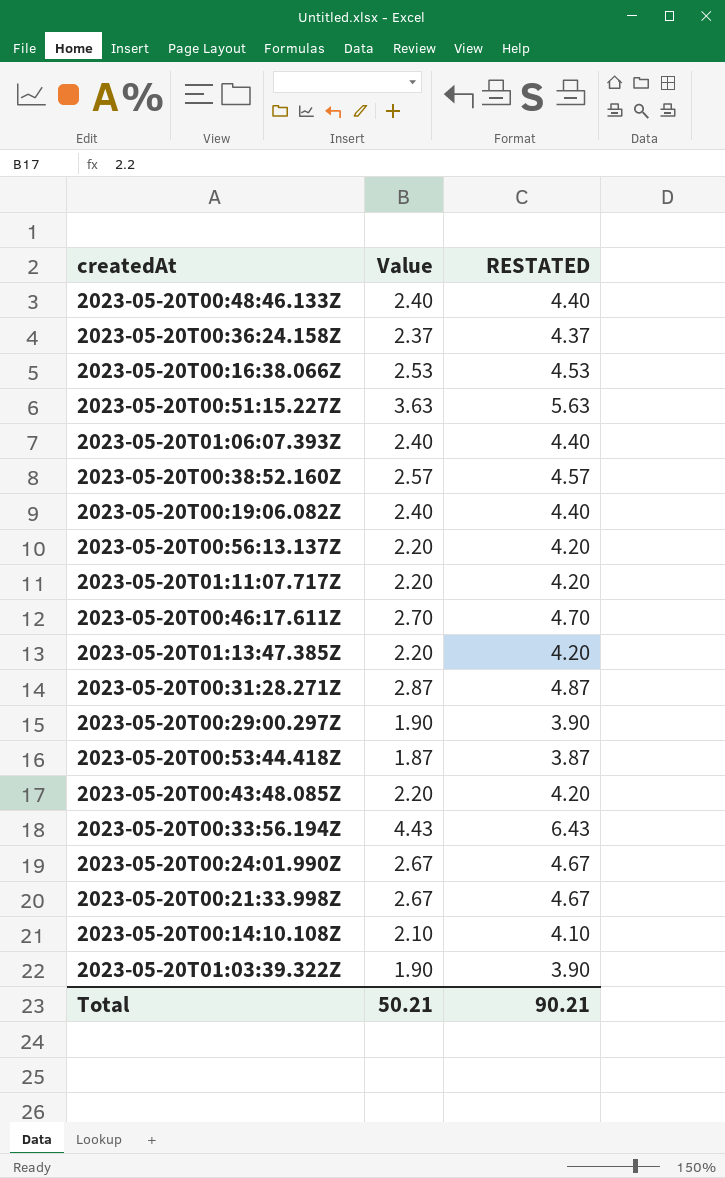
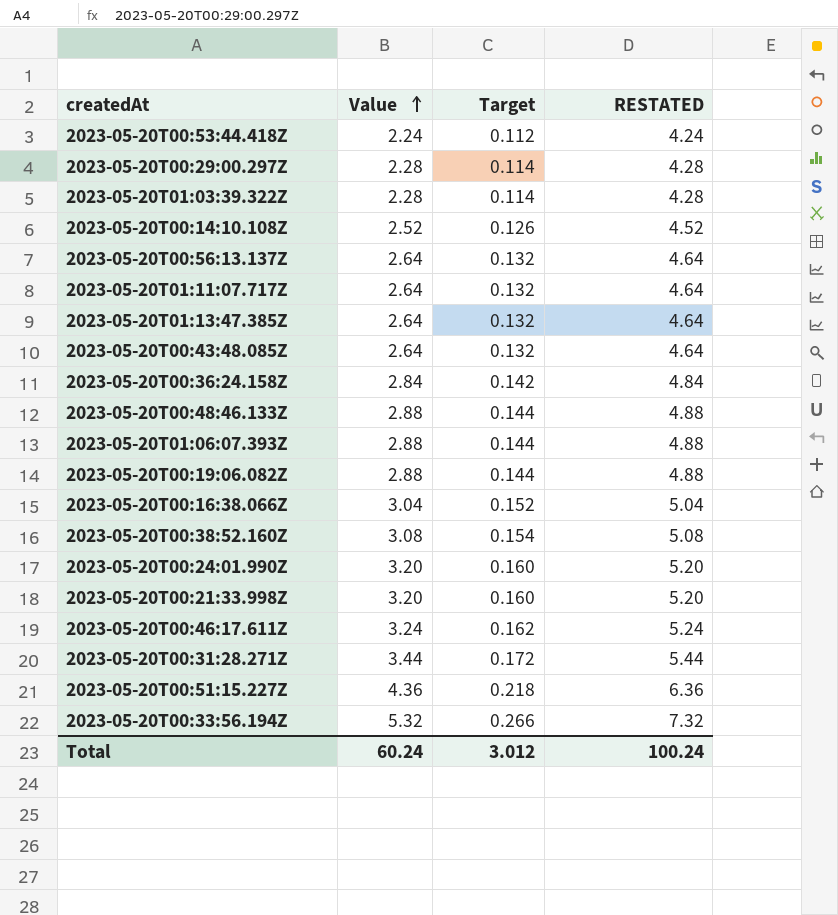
row order: none -> Value ascending
column Target | formula: none -> [Value] * 0.05
2023-05-20T00:53:44.418Z | Value: 1.87 -> 2.24
2023-05-20T00:53:44.418Z | RESTATED: 3.87 -> 4.24
2023-05-20T00:29:00.297Z | Value: 1.90 -> 2.28
2023-05-20T00:29:00.297Z | RESTATED: 3.90 -> 4.28
2023-05-20T01:03:39.322Z | Value: 1.90 -> 2.28
2023-05-20T01:03:39.322Z | RESTATED: 3.90 -> 4.28
2023-05-20T00:14:10.108Z | Value: 2.10 -> 2.52
2023-05-20T00:14:10.108Z | RESTATED: 4.10 -> 4.52
2023-05-20T00:56:13.137Z | Value: 2.20 -> 2.64
2023-05-20T00:56:13.137Z | RESTATED: 4.20 -> 4.64
2023-05-20T01:11:07.717Z | Value: 2.20 -> 2.64
2023-05-20T01:11:07.717Z | RESTATED: 4.20 -> 4.64
2023-05-20T01:13:47.385Z | Value: 2.20 -> 2.64
2023-05-20T01:13:47.385Z | RESTATED: 4.20 -> 4.64
2023-05-20T00:43:48.085Z | Value: 2.20 -> 2.64
2023-05-20T00:43:48.085Z | RESTATED: 4.20 -> 4.64
2023-05-20T00:36:24.158Z | Value: 2.37 -> 2.84
2023-05-20T00:36:24.158Z | RESTATED: 4.37 -> 4.84
2023-05-20T00:48:46.133Z | Value: 2.40 -> 2.88
2023-05-20T00:48:46.133Z | RESTATED: 4.40 -> 4.88
2023-05-20T01:06:07.393Z | Value: 2.40 -> 2.88
2023-05-20T01:06:07.393Z | RESTATED: 4.40 -> 4.88
2023-05-20T00:19:06.082Z | Value: 2.40 -> 2.88
2023-05-20T00:19:06.082Z | RESTATED: 4.40 -> 4.88
2023-05-20T00:16:38.066Z | Value: 2.53 -> 3.04
2023-05-20T00:16:38.066Z | RESTATED: 4.53 -> 5.04
2023-05-20T00:38:52.160Z | Value: 2.57 -> 3.08
2023-05-20T00:38:52.160Z | RESTATED: 4.57 -> 5.08
2023-05-20T00:24:01.990Z | Value: 2.67 -> 3.20
2023-05-20T00:24:01.990Z | RESTATED: 4.67 -> 5.20
2023-05-20T00:21:33.998Z | Value: 2.67 -> 3.20
2023-05-20T00:21:33.998Z | RESTATED: 4.67 -> 5.20
2023-05-20T00:46:17.611Z | Value: 2.70 -> 3.24
2023-05-20T00:46:17.611Z | RESTATED: 4.70 -> 5.24
2023-05-20T00:31:28.271Z | Value: 2.87 -> 3.44
2023-05-20T00:31:28.271Z | RESTATED: 4.87 -> 5.44
2023-05-20T00:51:15.227Z | Value: 3.63 -> 4.36
2023-05-20T00:51:15.227Z | RESTATED: 5.63 -> 6.36
2023-05-20T00:33:56.194Z | Value: 4.43 -> 5.32
2023-05-20T00:33:56.194Z | RESTATED: 6.43 -> 7.32
Total | Value: 50.21 -> 60.24
Total | RESTATED: 90.21 -> 100.24

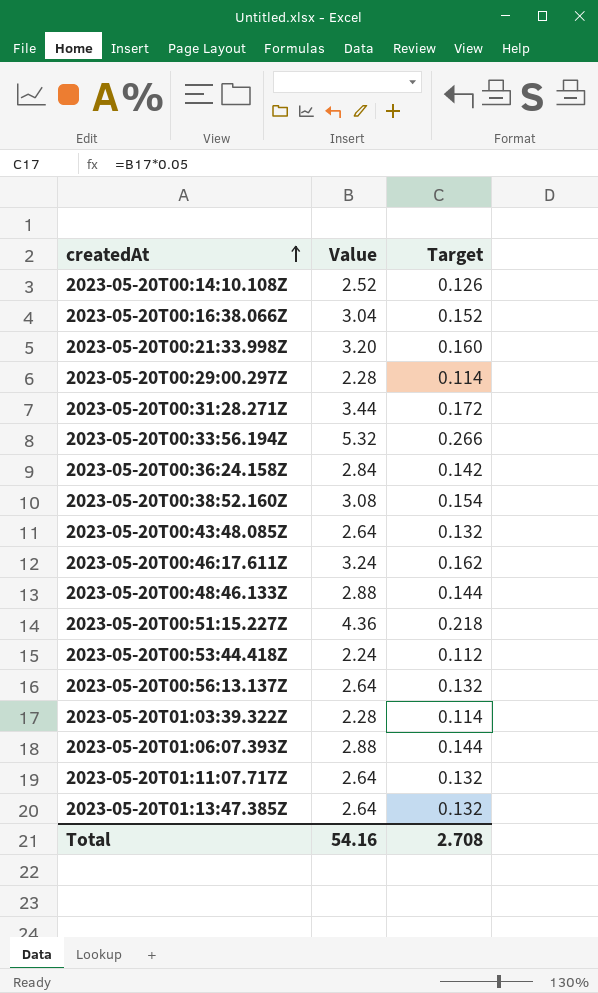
row order: Value ascending -> createdAt ascending
column RESTATED | formula: [Value] + 2 -> none
row 2023-05-20T00:19:06.082Z: 2.88 | 0.144 | 4.88 -> none
row 2023-05-20T00:24:01.990Z: 3.20 | 0.160 | 5.20 -> none
Total | Value: 60.24 -> 54.16
Total | Target: 3.012 -> 2.708

